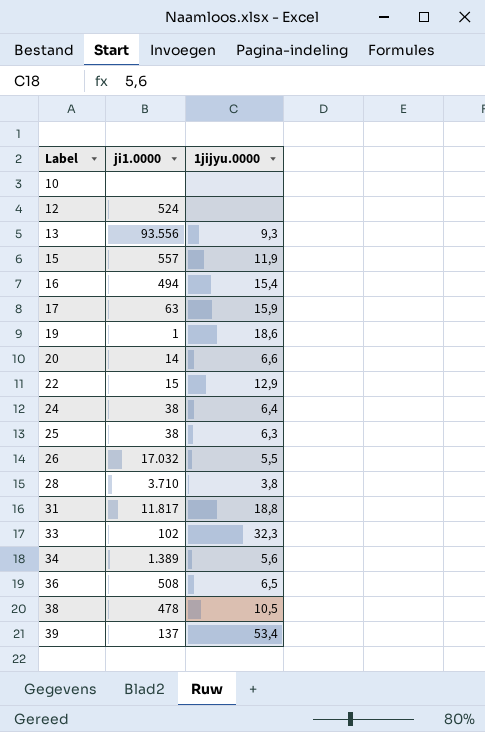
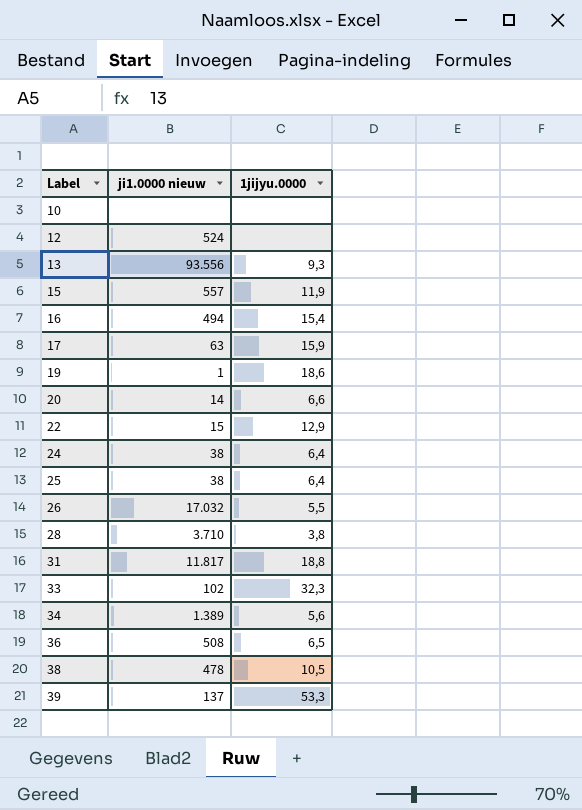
column name: ji1.0000 -> ji1.0000 nieuw
25 | 1jijyu.0000: 6,3 -> 6,4
39 | 1jijyu.0000: 53,4 -> 53,3

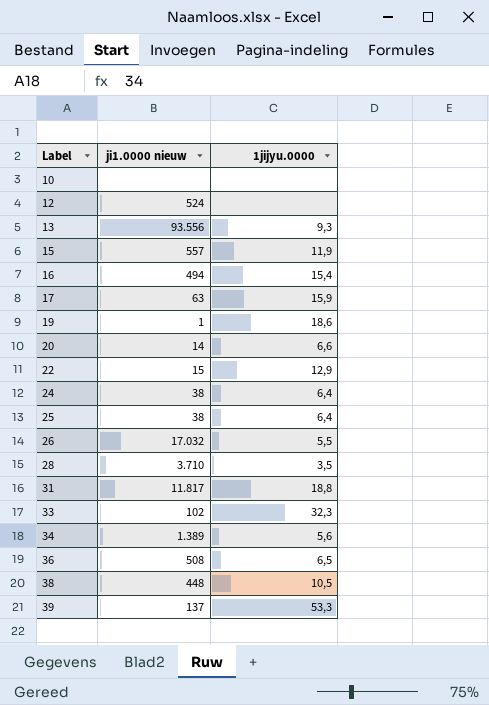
28 | 1jijyu.0000: 3,8 -> 3,5
38 | ji1.0000 nieuw: 478 -> 448

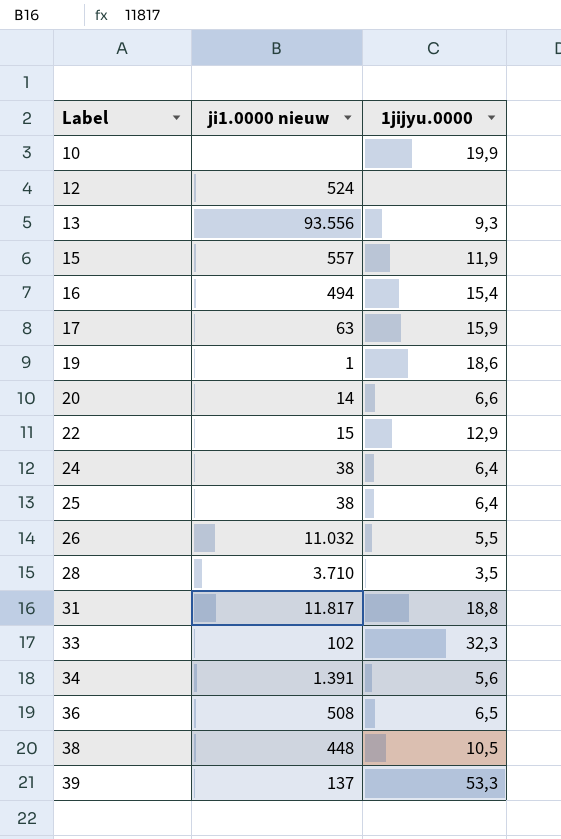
10 | 1jijyu.0000: none -> 19,9
26 | ji1.0000 nieuw: 17.032 -> 11.032
34 | ji1.0000 nieuw: 1.389 -> 1.391

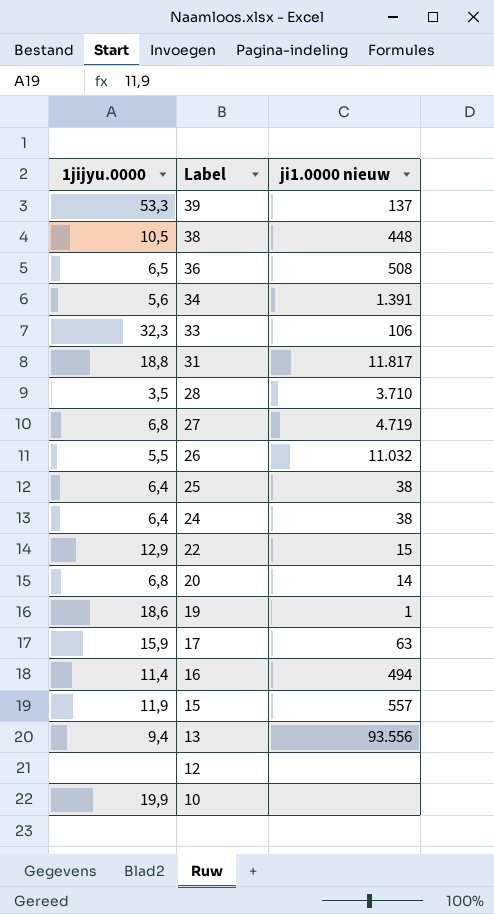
row order: Label ascending -> Label descending
column 1jijyu.0000 | position: 3 -> 1
33 | ji1.0000 nieuw: 102 -> 106
row 27: none -> 6,8 | 4.719
20 | 1jijyu.0000: 6,6 -> 6,8
16 | 1jijyu.0000: 15,4 -> 11,4
13 | 1jijyu.0000: 9,3 -> 9,4
12 | ji1.0000 nieuw: 524 -> none

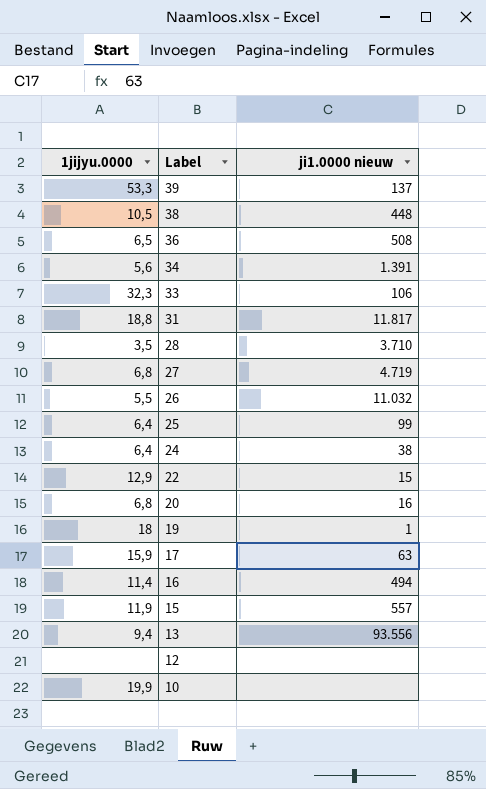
25 | ji1.0000 nieuw: 38 -> 99
20 | ji1.0000 nieuw: 14 -> 16
19 | 1jijyu.0000: 18,6 -> 18

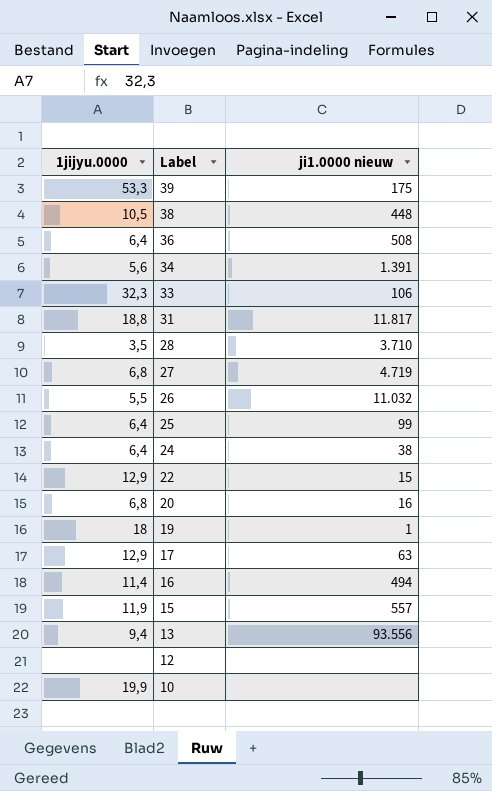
39 | ji1.0000 nieuw: 137 -> 175
36 | 1jijyu.0000: 6,5 -> 6,4
17 | 1jijyu.0000: 15,9 -> 12,9

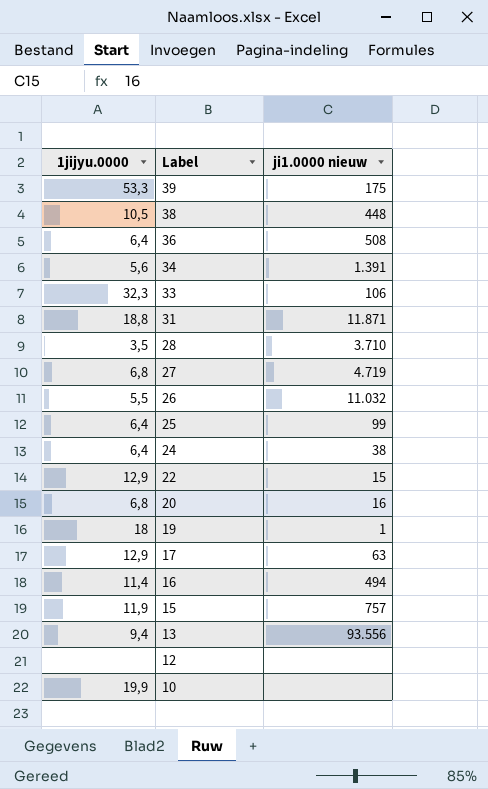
31 | ji1.0000 nieuw: 11.817 -> 11.871
15 | ji1.0000 nieuw: 557 -> 757

